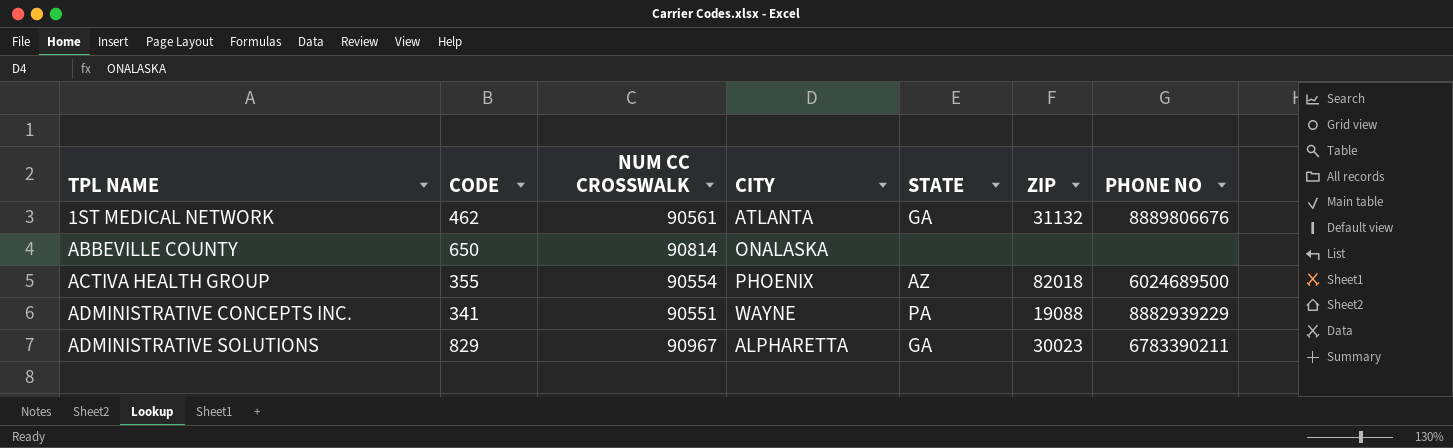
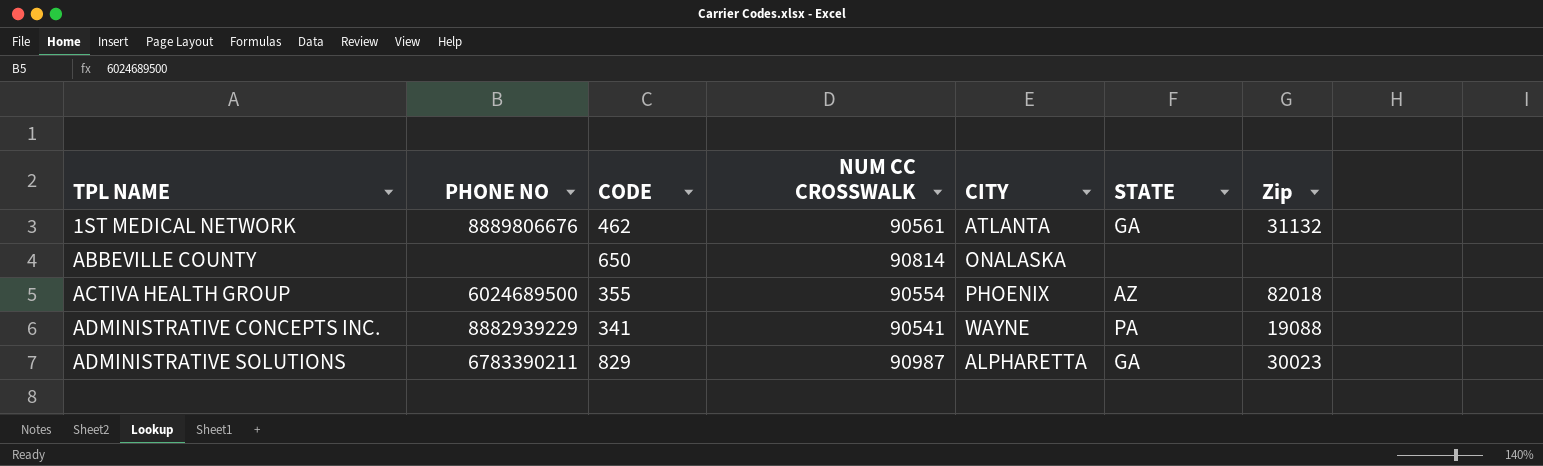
column PHONE NO | position: 7 -> 2
column name: ZIP -> Zip
ADMINISTRATIVE CONCEPTS INC. | NUM CC CROSSWALK: 90551 -> 90541
ADMINISTRATIVE SOLUTIONS | NUM CC CROSSWALK: 90967 -> 90987

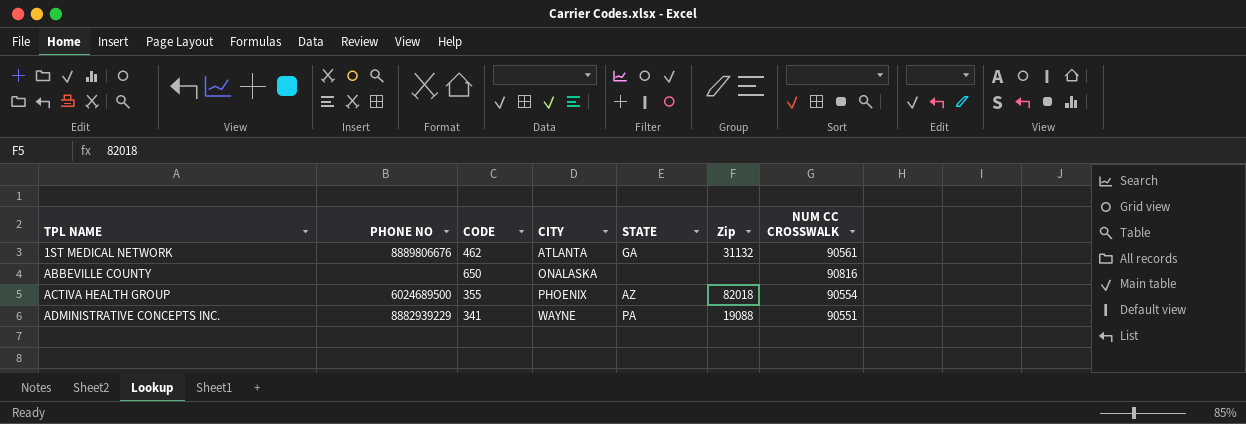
column NUM CC CROSSWALK | position: 4 -> 7
row ADMINISTRATIVE SOLUTIONS: 6783390211 | 829 | 90987 | ALPHARETTA | GA | 30023 -> none
ABBEVILLE COUNTY | NUM CC CROSSWALK: 90814 -> 90816
ADMINISTRATIVE CONCEPTS INC. | NUM CC CROSSWALK: 90541 -> 90551

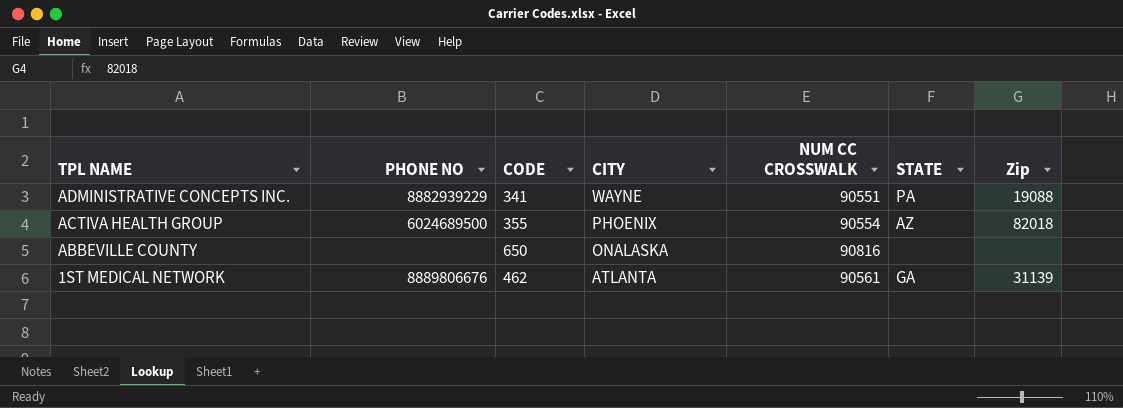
row order: TPL NAME ascending -> TPL NAME descending
column NUM CC CROSSWALK | position: 7 -> 5
1ST MEDICAL NETWORK | Zip: 31132 -> 31139

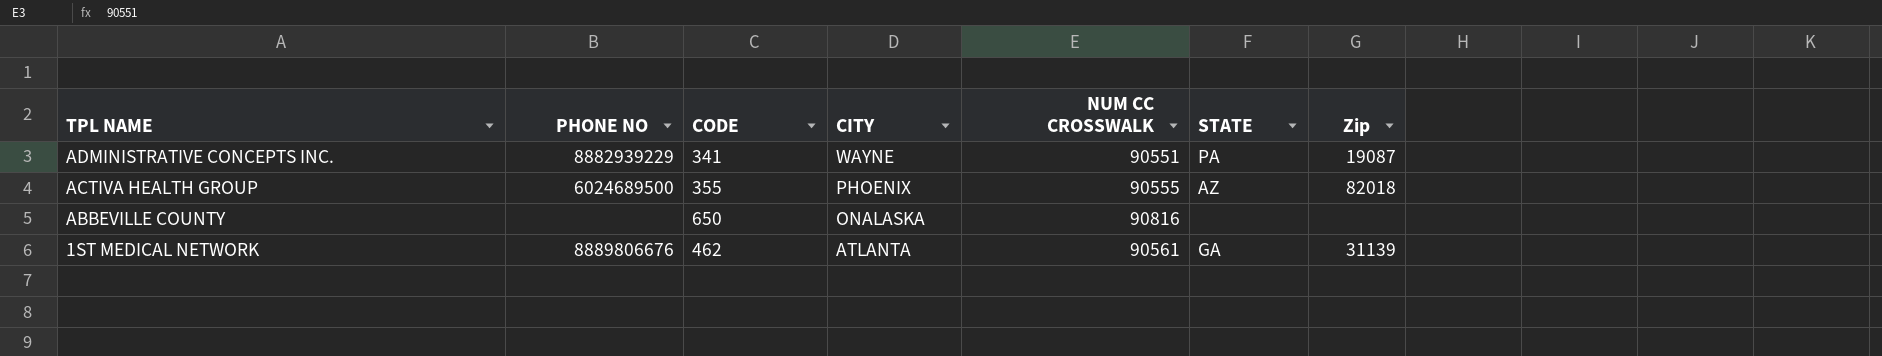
ADMINISTRATIVE CONCEPTS INC. | Zip: 19088 -> 19087
ACTIVA HEALTH GROUP | NUM CC CROSSWALK: 90554 -> 90555

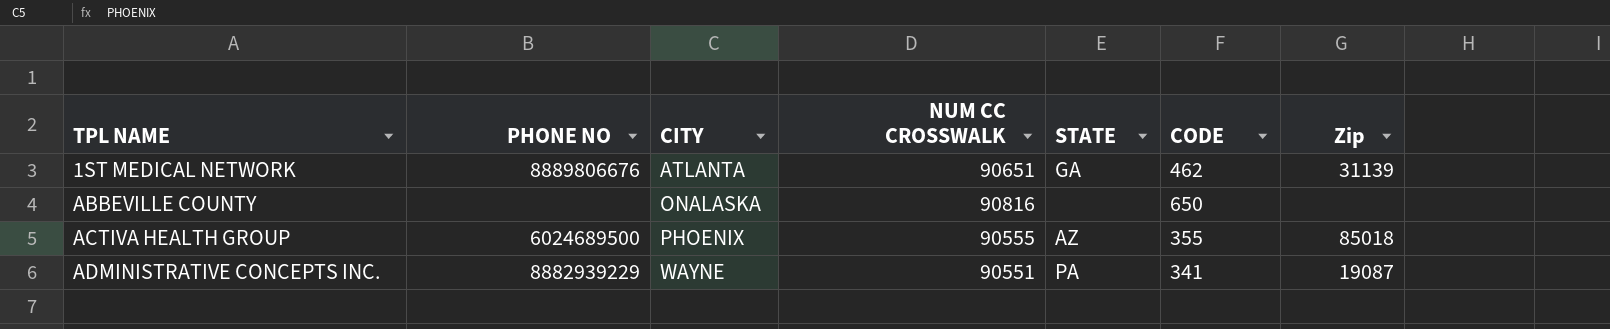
row order: TPL NAME descending -> TPL NAME ascending
column CODE | position: 3 -> 6
1ST MEDICAL NETWORK | NUM CC CROSSWALK: 90561 -> 90651
ACTIVA HEALTH GROUP | Zip: 82018 -> 85018

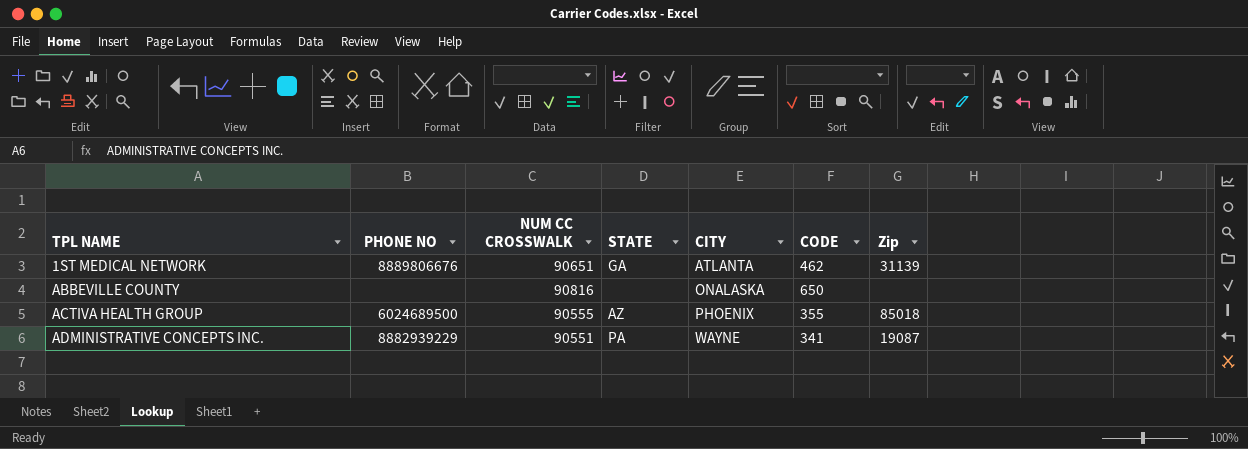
column CITY | position: 3 -> 5

